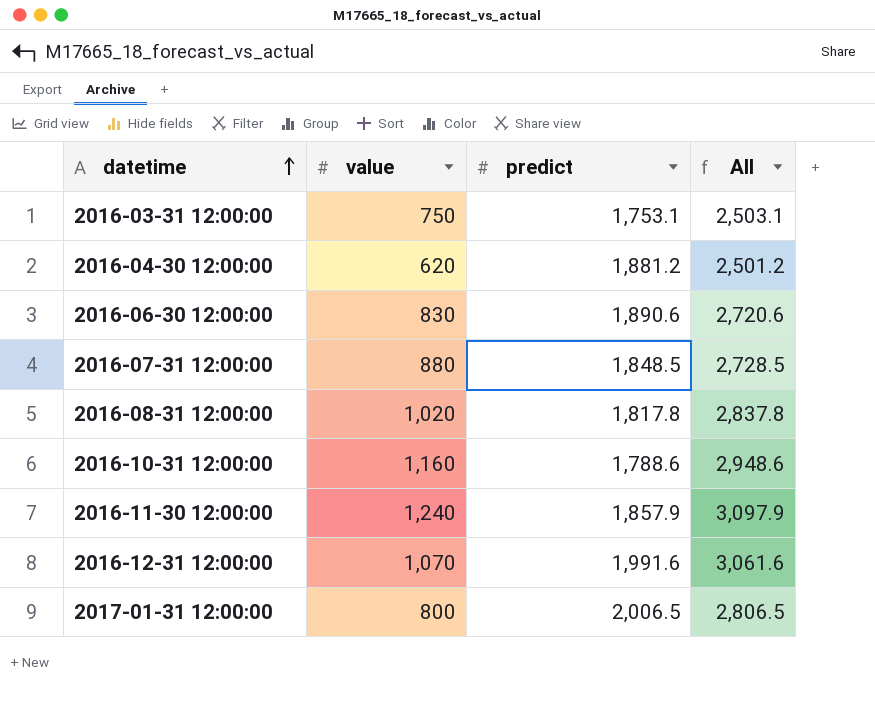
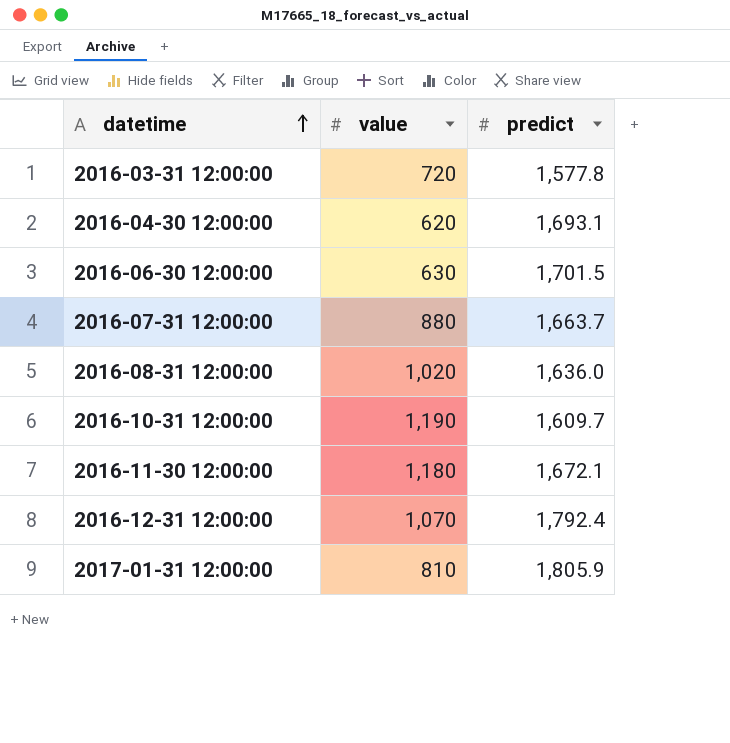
column All | formula: [value] + [predict] -> none
2016-03-31 12:00:00 | value: 750 -> 720
2016-03-31 12:00:00 | predict: 1,753.1 -> 1,577.8
2016-04-30 12:00:00 | predict: 1,881.2 -> 1,693.1
2016-06-30 12:00:00 | value: 830 -> 630
2016-06-30 12:00:00 | predict: 1,890.6 -> 1,701.5
2016-07-31 12:00:00 | predict: 1,848.5 -> 1,663.7
2016-08-31 12:00:00 | predict: 1,817.8 -> 1,636.0
2016-10-31 12:00:00 | value: 1,160 -> 1,190
2016-10-31 12:00:00 | predict: 1,788.6 -> 1,609.7
2016-11-30 12:00:00 | value: 1,240 -> 1,180
2016-11-30 12:00:00 | predict: 1,857.9 -> 1,672.1
2016-12-31 12:00:00 | predict: 1,991.6 -> 1,792.4
2017-01-31 12:00:00 | value: 800 -> 810
2017-01-31 12:00:00 | predict: 2,006.5 -> 1,805.9

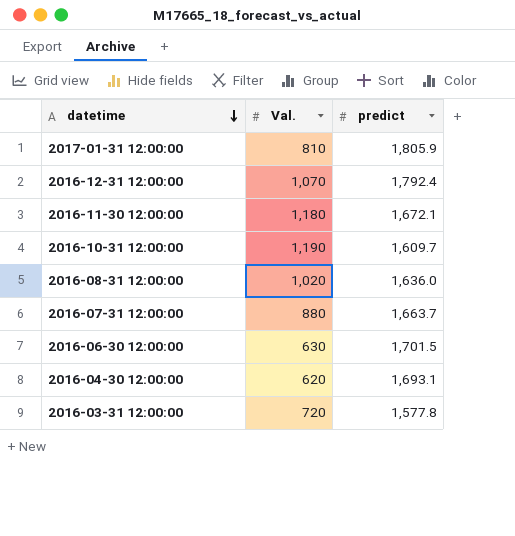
row order: datetime ascending -> datetime descending
column name: value -> Val.

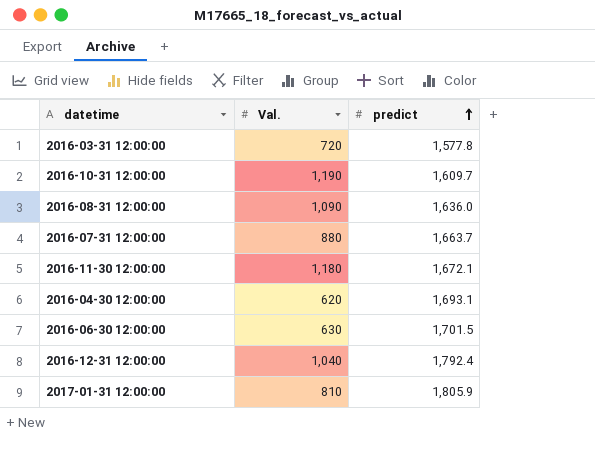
row order: datetime descending -> predict ascending
2016-08-31 12:00:00 | Val.: 1,020 -> 1,090
2016-12-31 12:00:00 | Val.: 1,070 -> 1,040

